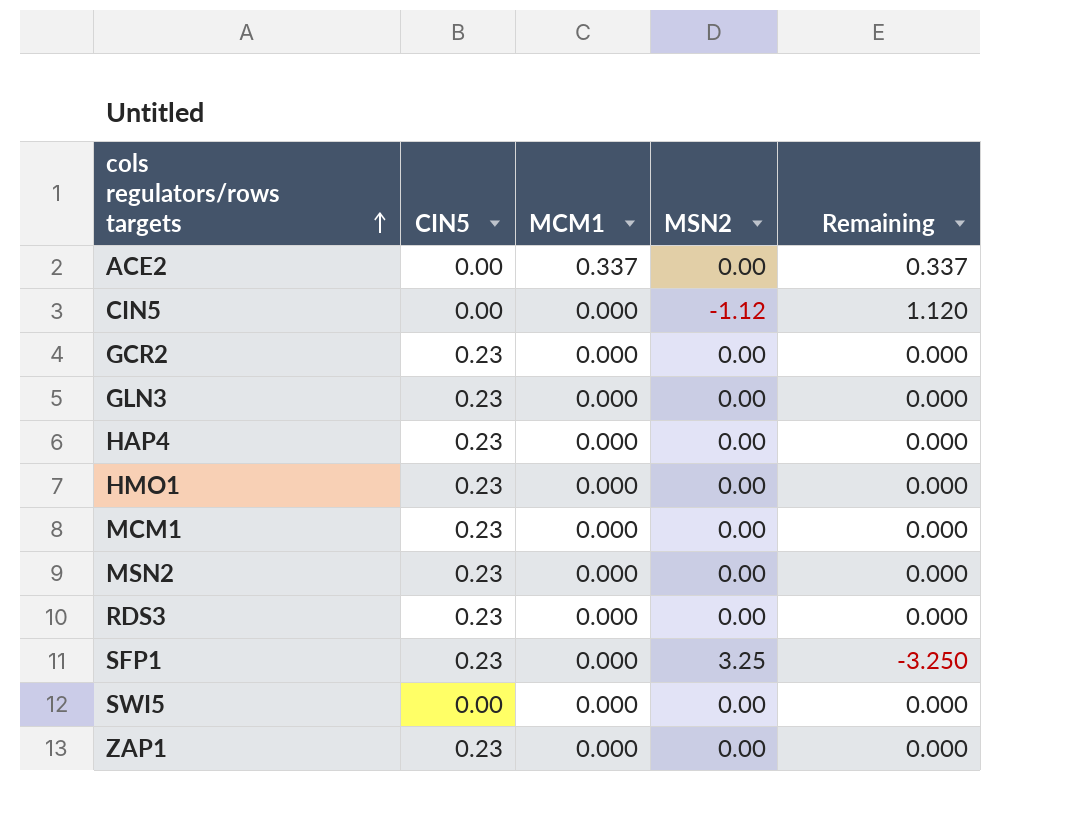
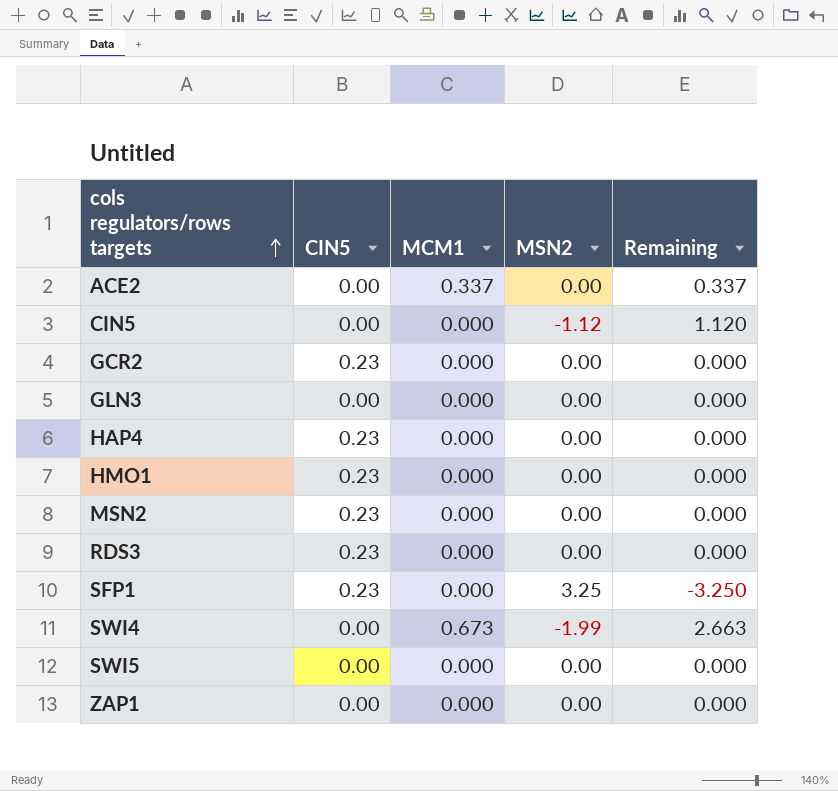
row MCM1: 0.23 | 0.000 | 0.00 | 0.000 -> none
GLN3 | CIN5: 0.23 -> 0.00
row SWI4: none -> 0.00 | 0.673 | -1.99 | 2.663
ZAP1 | CIN5: 0.23 -> 0.00

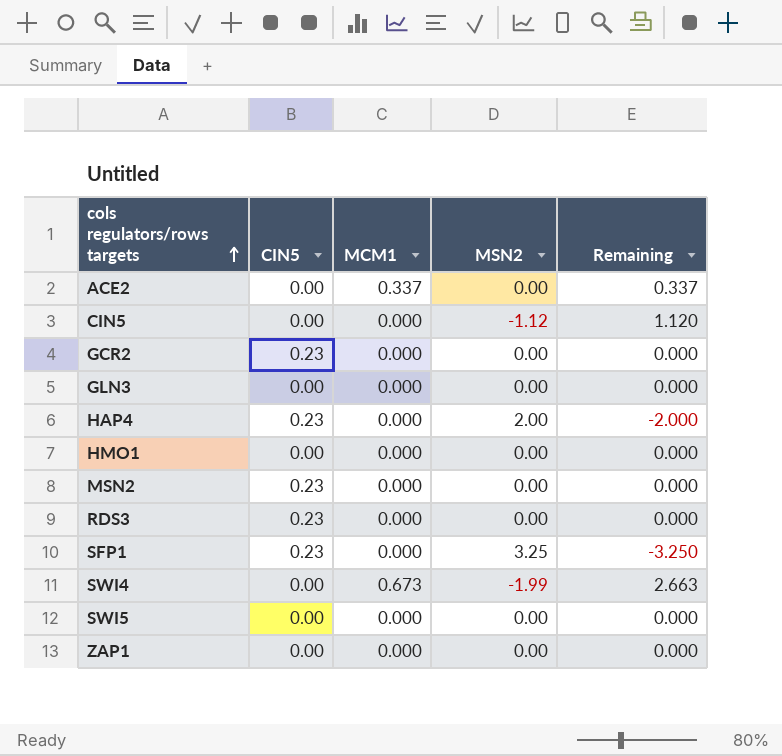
HAP4 | MSN2: 0.00 -> 2.00
HAP4 | Remaining: 0.000 -> -2.000
HMO1 | CIN5: 0.23 -> 0.00

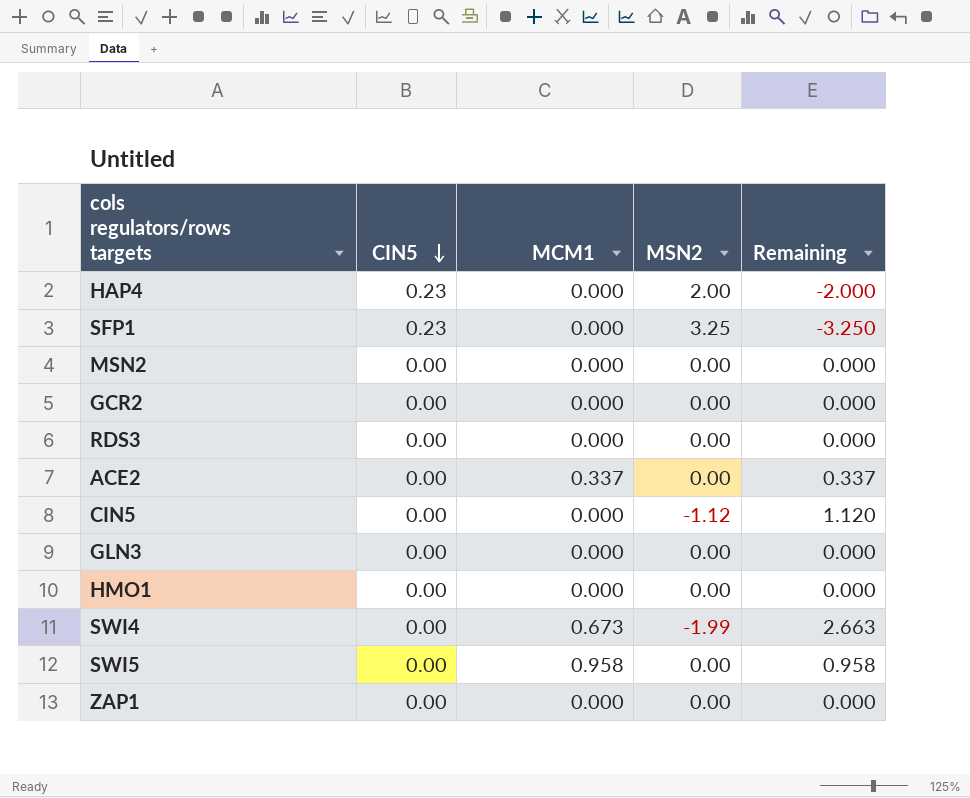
row order: cols regulators/rows targets ascending -> CIN5 descending
MSN2 | CIN5: 0.23 -> 0.00
GCR2 | CIN5: 0.23 -> 0.00
RDS3 | CIN5: 0.23 -> 0.00
SWI5 | MCM1: 0.000 -> 0.958
SWI5 | Remaining: 0.000 -> 0.958

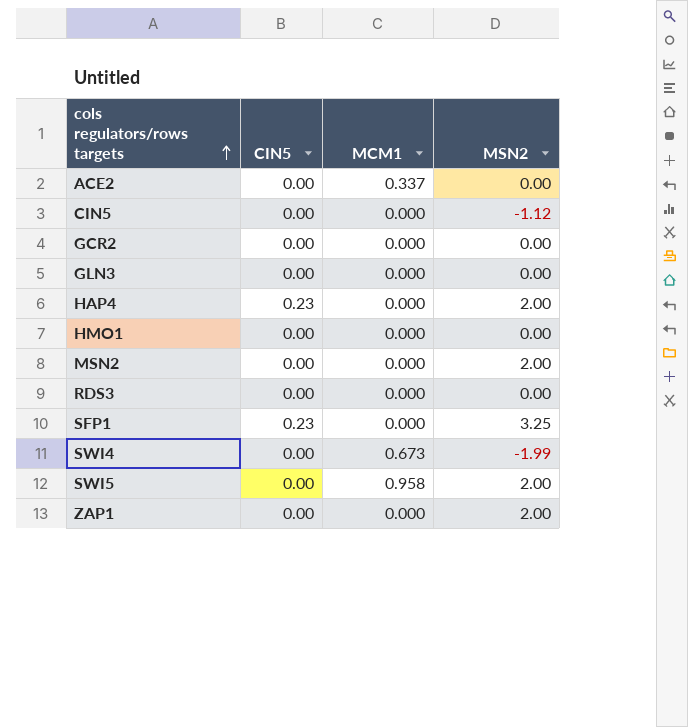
row order: CIN5 descending -> cols regulators/rows targets ascending
column Remaining | formula: [MCM1] - [MSN2] -> none
MSN2 | MSN2: 0.00 -> 2.00
SWI5 | MSN2: 0.00 -> 2.00
ZAP1 | MSN2: 0.00 -> 2.00

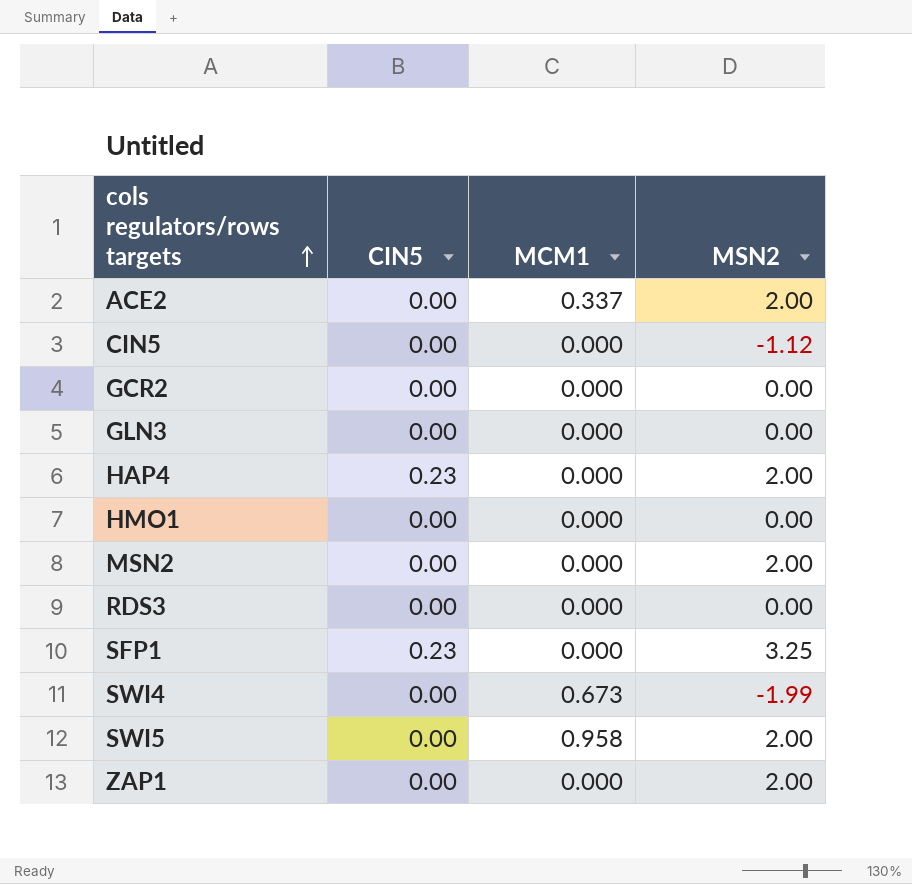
ACE2 | MSN2: 0.00 -> 2.00

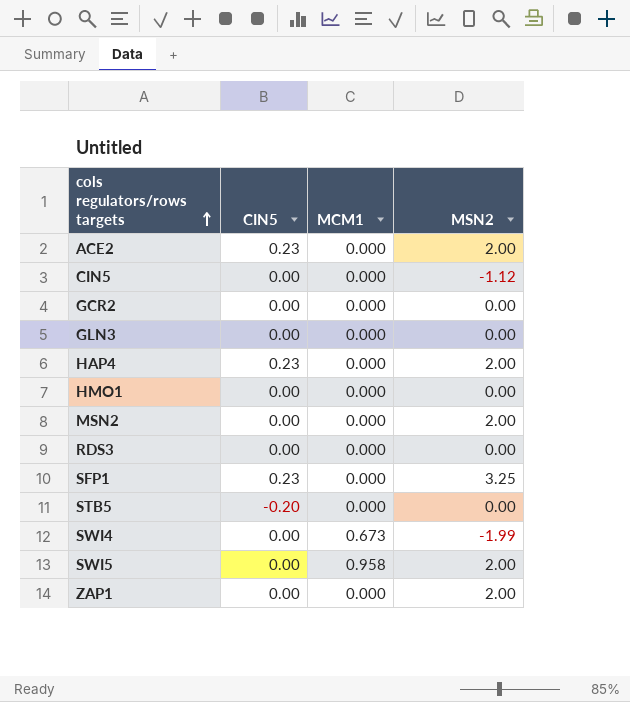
ACE2 | CIN5: 0.00 -> 0.23
ACE2 | MCM1: 0.337 -> 0.000
row STB5: none -> -0.20 | 0.000 | 0.00

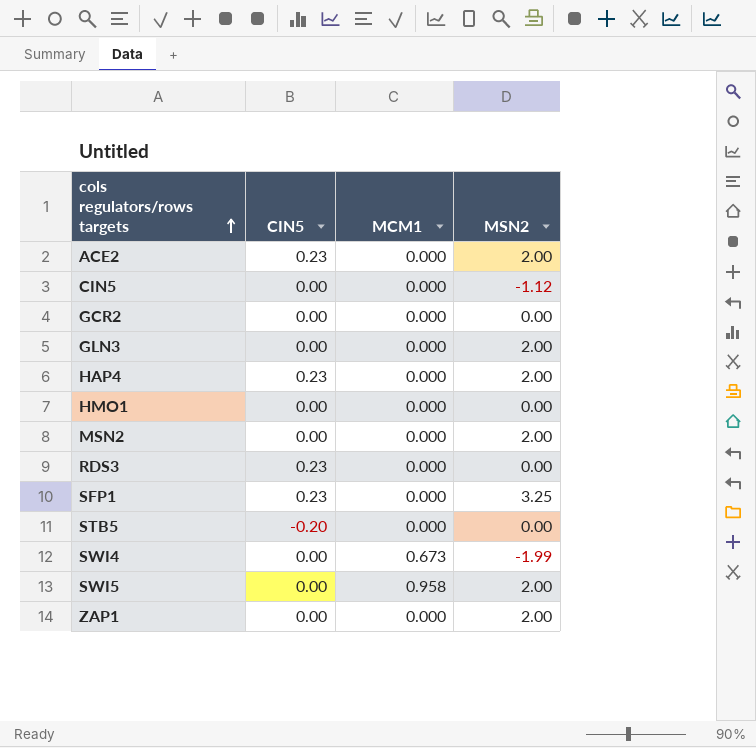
GLN3 | MSN2: 0.00 -> 2.00
RDS3 | CIN5: 0.00 -> 0.23

